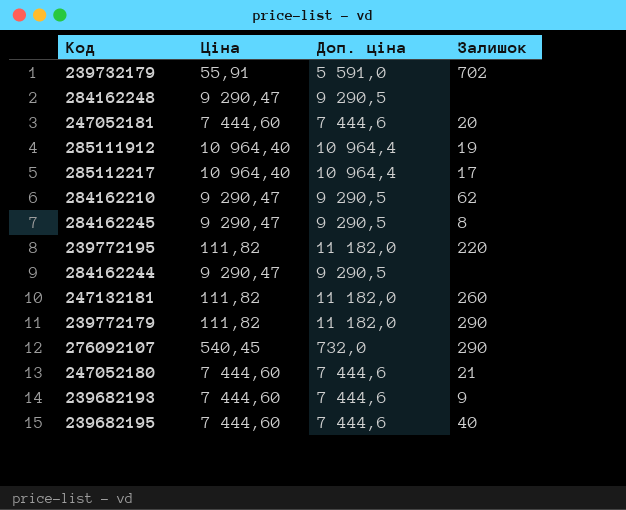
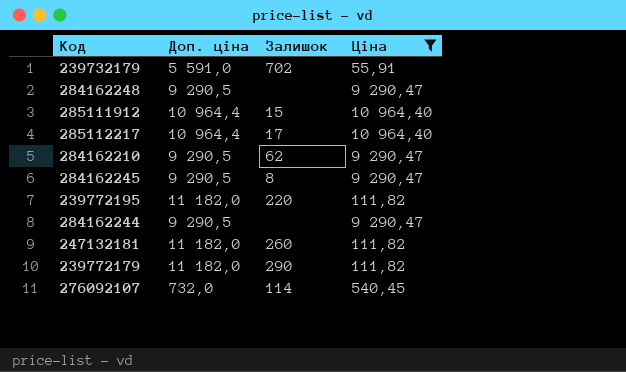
filter: none -> Ціна != 7 444,60
column Ціна | position: 2 -> 4
285111912 | Залишок: 19 -> 15
276092107 | Залишок: 290 -> 114

